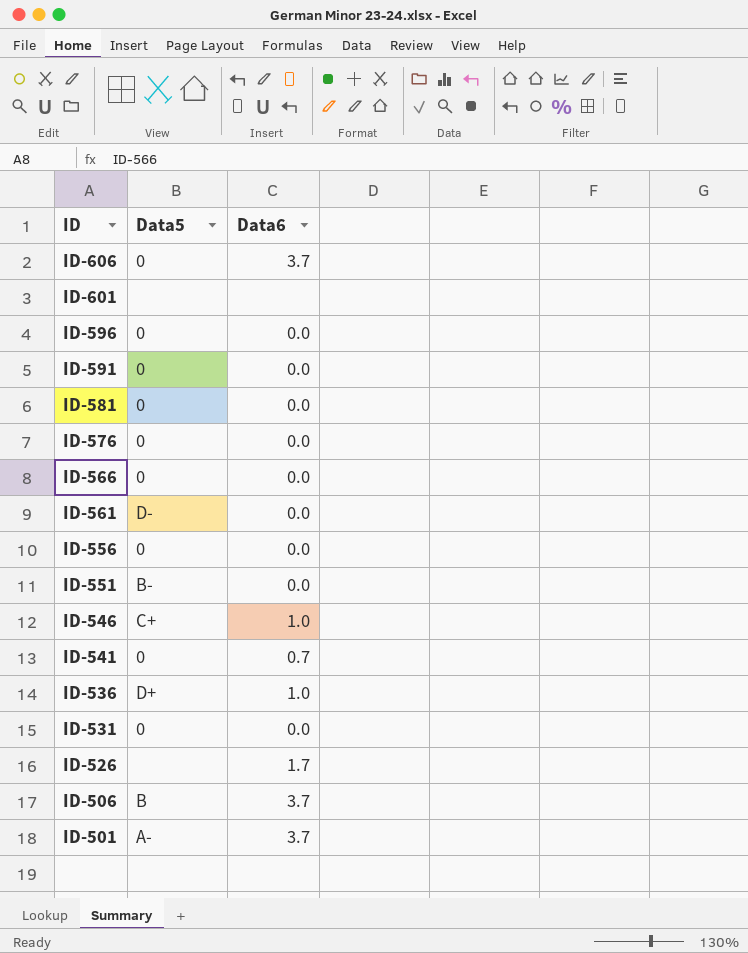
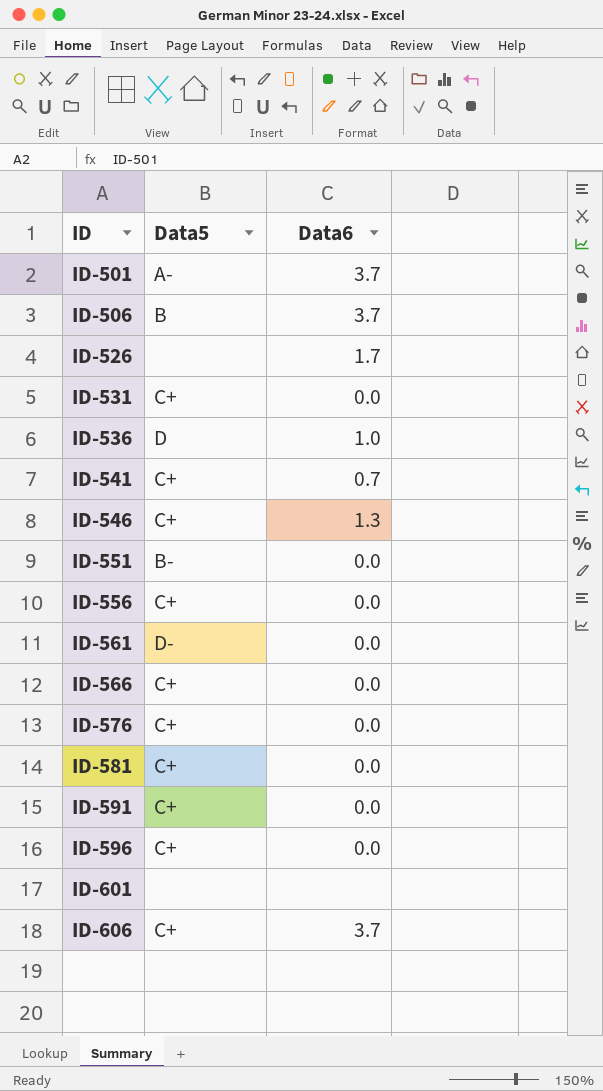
row order: ID descending -> ID ascending
ID-531 | Data5: 0 -> C+
ID-536 | Data5: D+ -> D
ID-541 | Data5: 0 -> C+
ID-546 | Data6: 1.0 -> 1.3
ID-556 | Data5: 0 -> C+
ID-566 | Data5: 0 -> C+
ID-576 | Data5: 0 -> C+
ID-581 | Data5: 0 -> C+
ID-591 | Data5: 0 -> C+
ID-596 | Data5: 0 -> C+
ID-606 | Data5: 0 -> C+

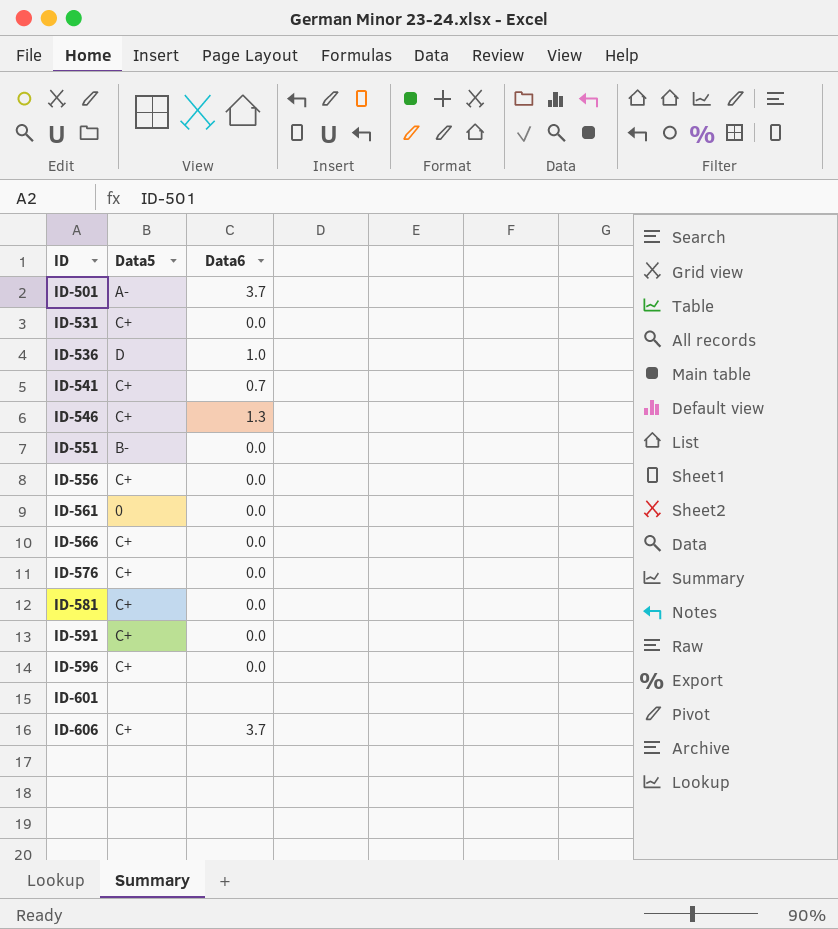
row ID-506: B | 3.7 -> none
row ID-526: none | 1.7 -> none
ID-561 | Data5: D- -> 0

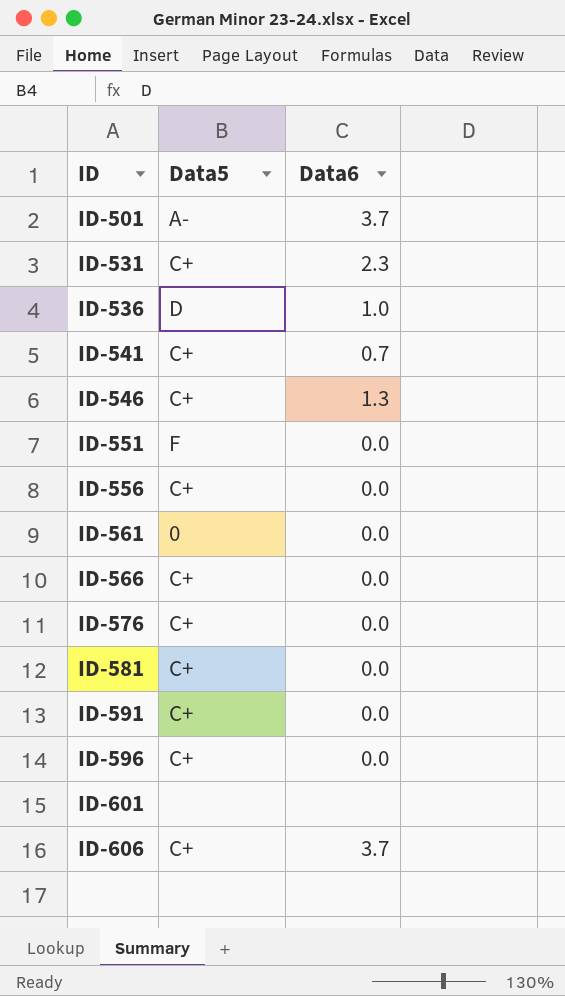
ID-531 | Data6: 0.0 -> 2.3
ID-551 | Data5: B- -> F

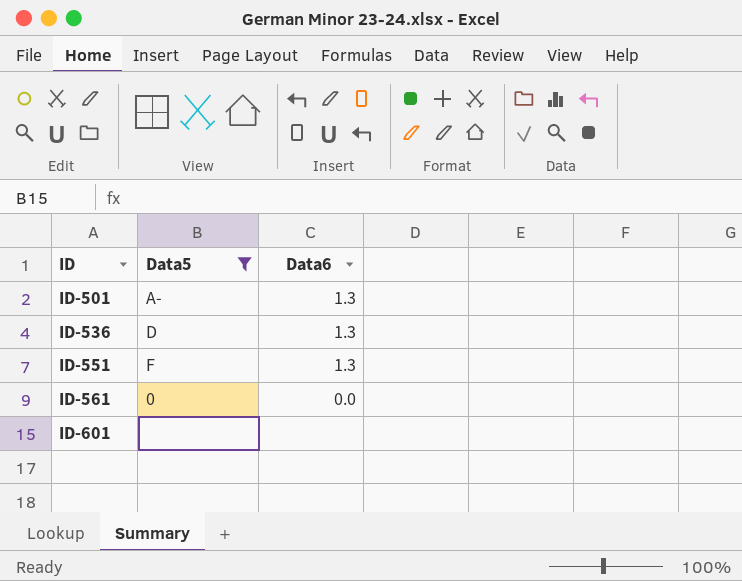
filter: none -> Data5 != C+
ID-501 | Data6: 3.7 -> 1.3
ID-536 | Data6: 1.0 -> 1.3
ID-551 | Data6: 0.0 -> 1.3

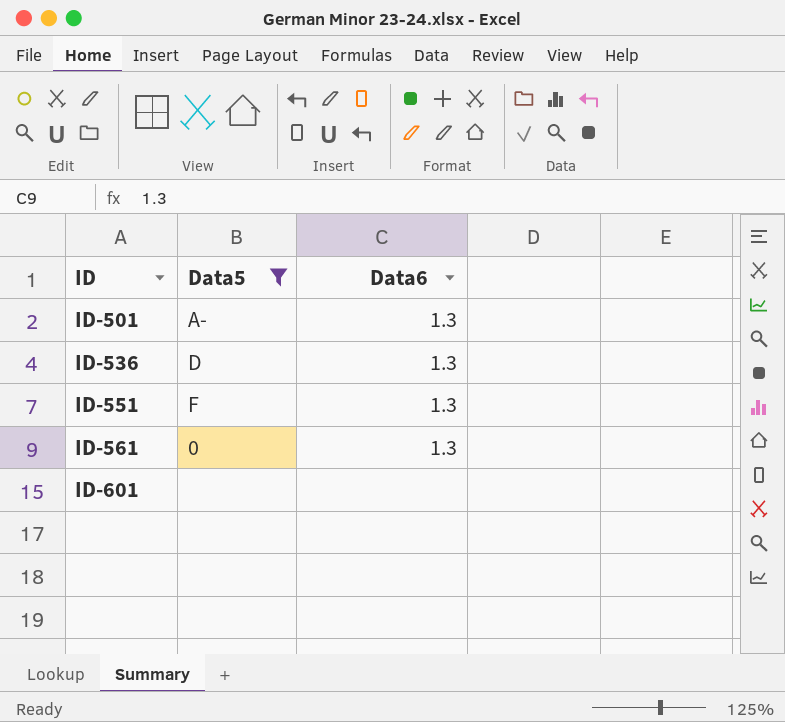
ID-561 | Data6: 0.0 -> 1.3

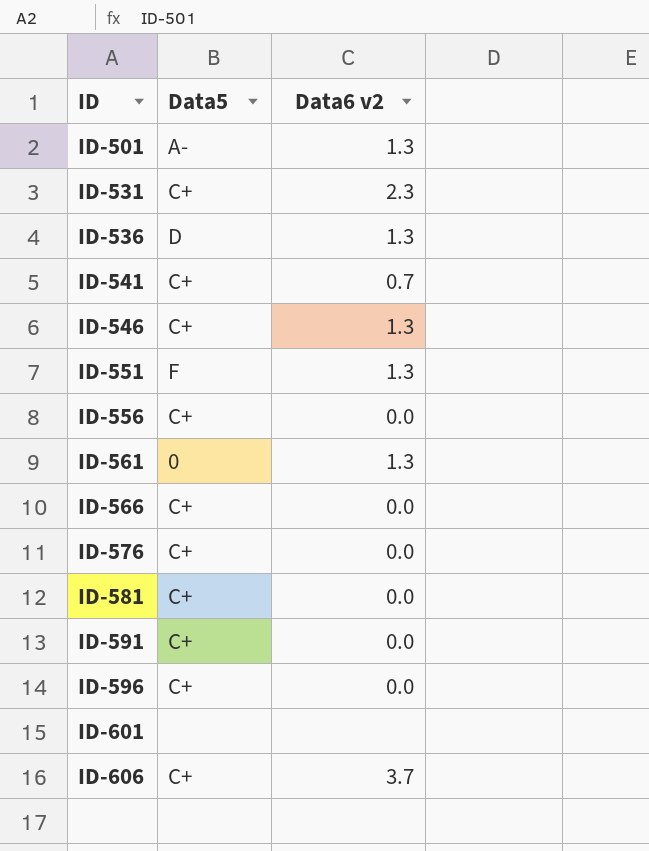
filter: Data5 != C+ -> none
column name: Data6 -> Data6 v2

